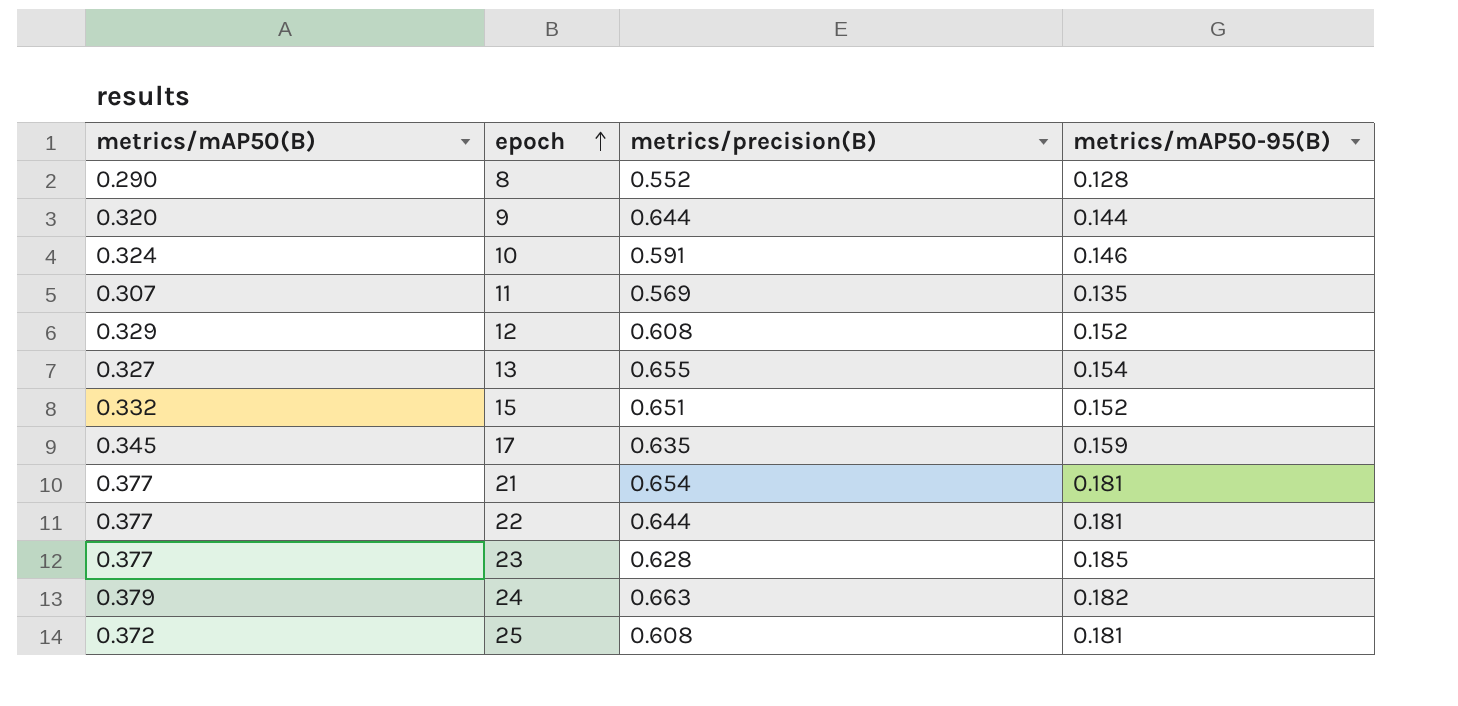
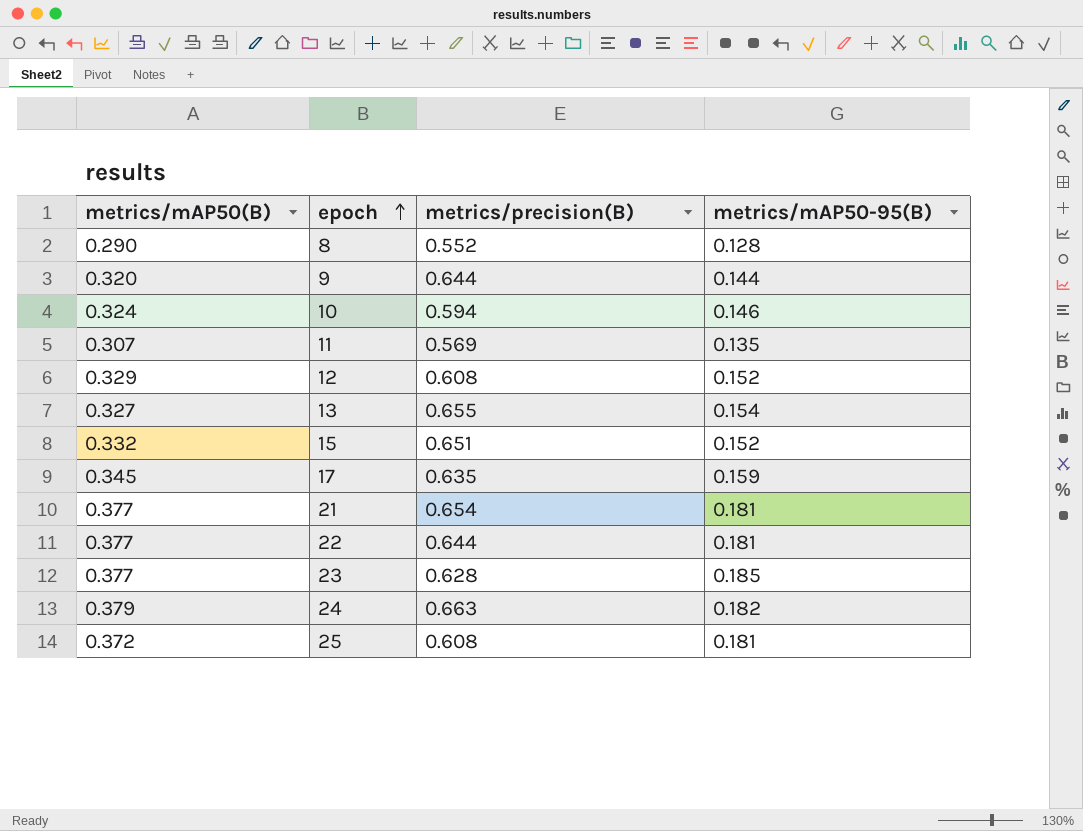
10 | metrics/precision(B): 0.591 -> 0.594

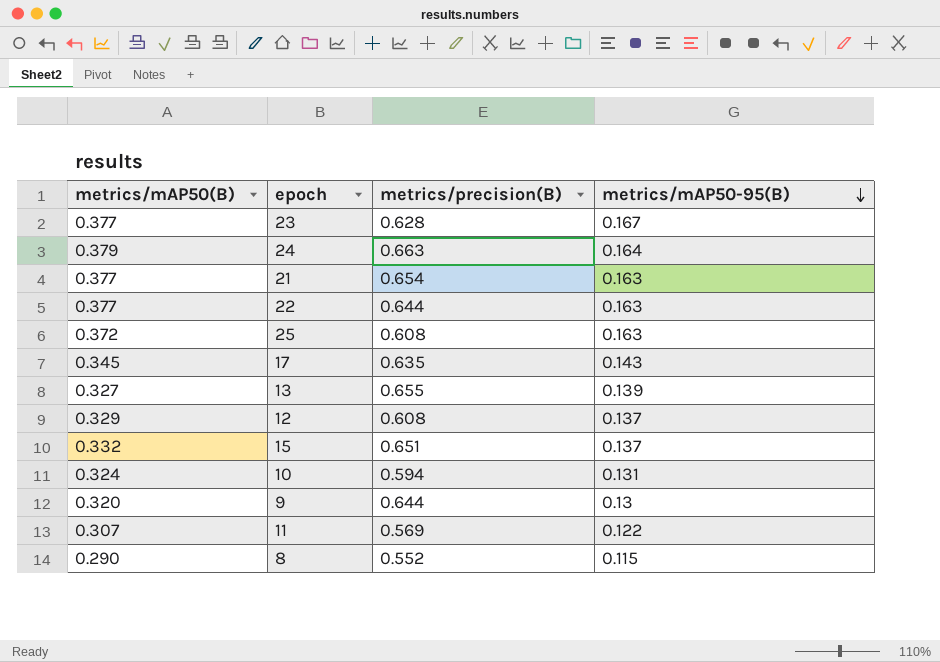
row order: epoch ascending -> metrics/mAP50-95(B) descending
23 | metrics/mAP50-95(B): 0.185 -> 0.167
24 | metrics/mAP50-95(B): 0.182 -> 0.164
21 | metrics/mAP50-95(B): 0.181 -> 0.163
22 | metrics/mAP50-95(B): 0.181 -> 0.163
25 | metrics/mAP50-95(B): 0.181 -> 0.163
17 | metrics/mAP50-95(B): 0.159 -> 0.143
13 | metrics/mAP50-95(B): 0.154 -> 0.139
12 | metrics/mAP50-95(B): 0.152 -> 0.137
15 | metrics/mAP50-95(B): 0.152 -> 0.137
10 | metrics/mAP50-95(B): 0.146 -> 0.131
9 | metrics/mAP50-95(B): 0.144 -> 0.13
11 | metrics/mAP50-95(B): 0.135 -> 0.122
8 | metrics/mAP50-95(B): 0.128 -> 0.115

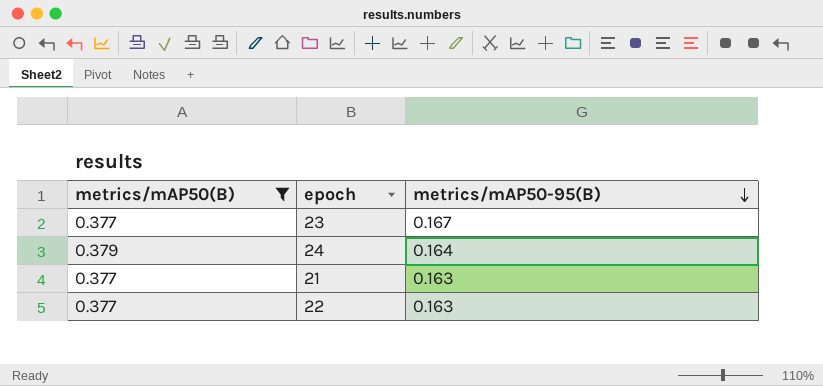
filter: none -> metrics/mAP50(B) >= 0.377
column metrics/precision(B) | position: 3 -> none

